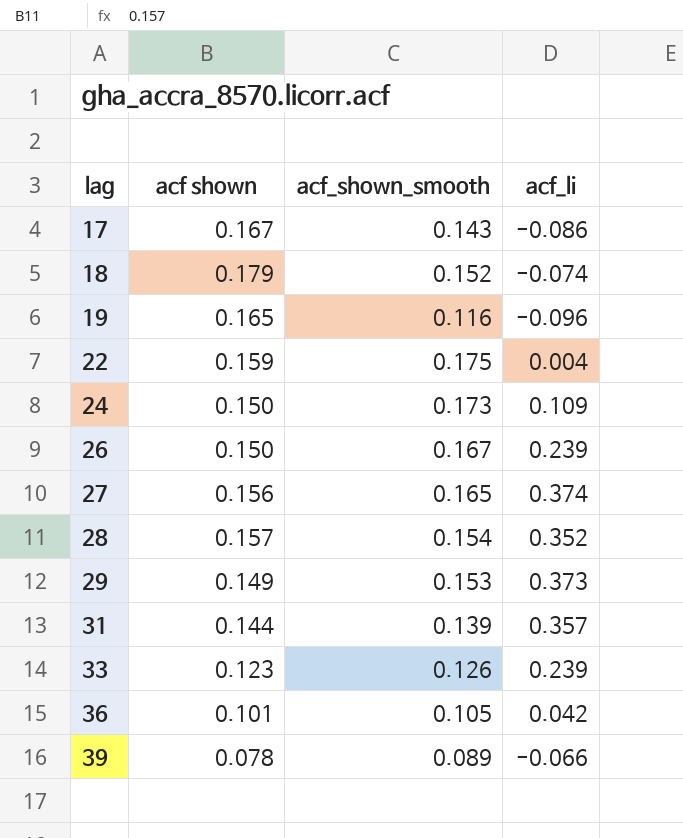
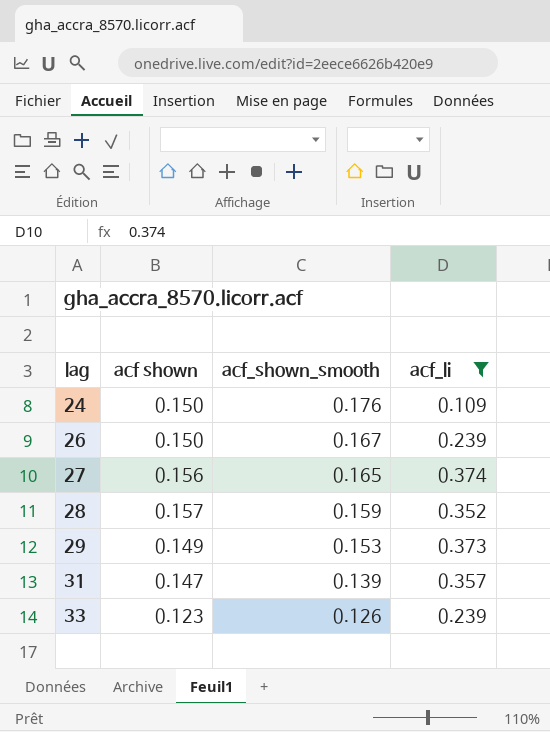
filter: none -> acf_li >= 0.109
24 | acf_shown_smooth: 0.173 -> 0.176
28 | acf_shown_smooth: 0.154 -> 0.159
31 | acf shown: 0.144 -> 0.147

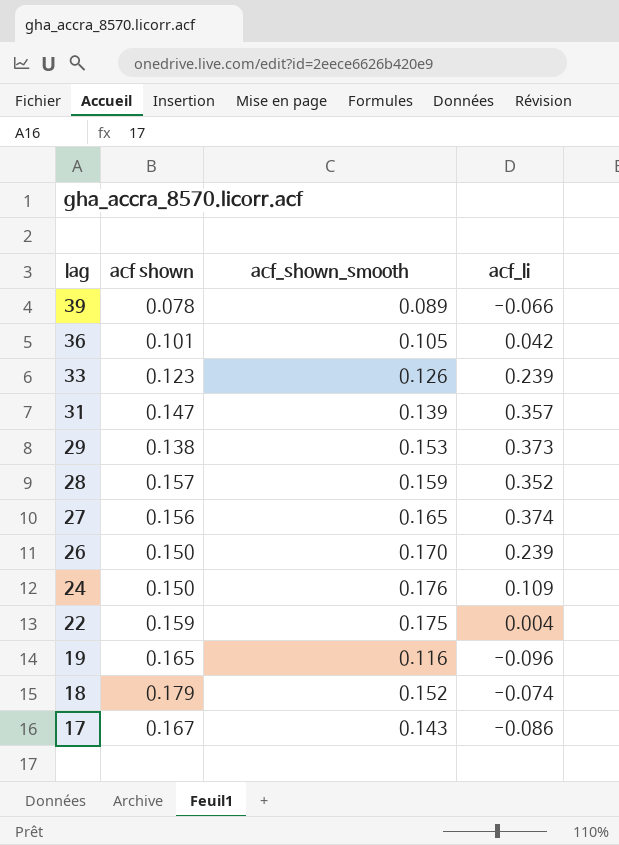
filter: acf_li >= 0.109 -> none
row order: lag ascending -> lag descending
29 | acf shown: 0.149 -> 0.138
26 | acf_shown_smooth: 0.167 -> 0.170

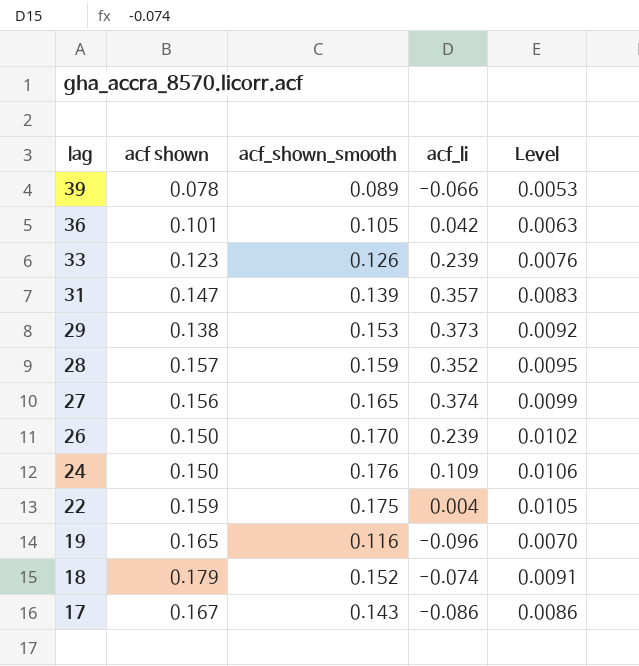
column Level | formula: none -> [acf_shown_smooth] * 0.06

